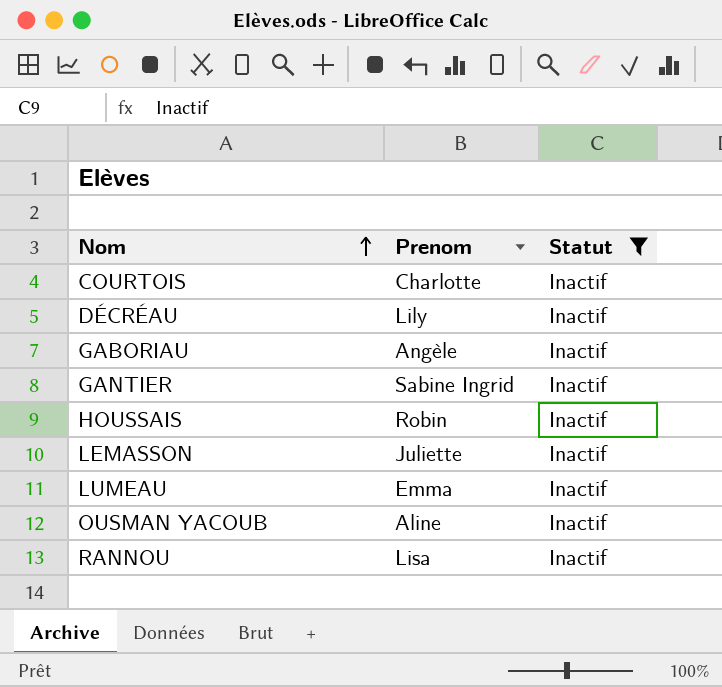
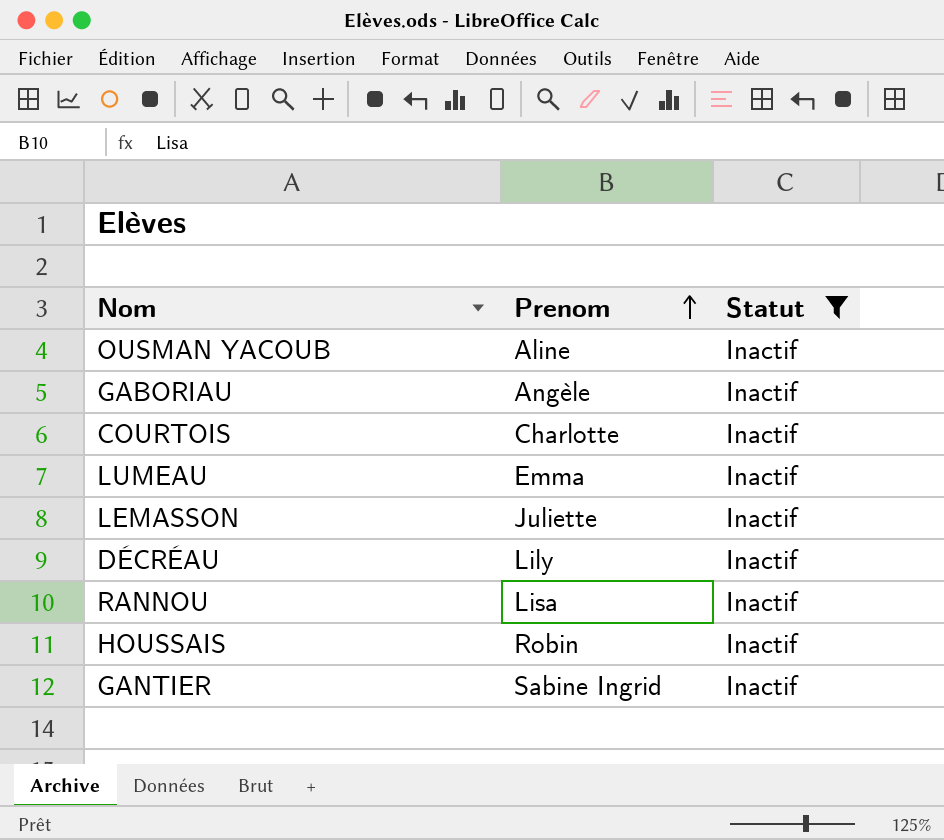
row order: Nom ascending -> Prenom ascending

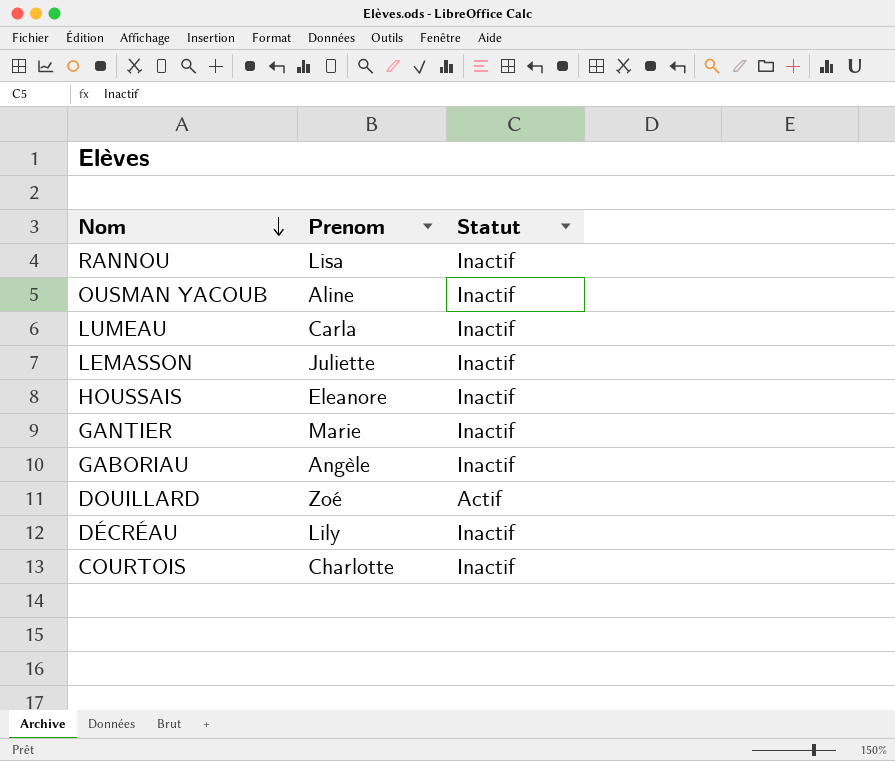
filter: Statut = Inactif -> none
row order: Prenom ascending -> Nom descending
LUMEAU | Prenom: Emma -> Carla
HOUSSAIS | Prenom: Robin -> Eleanore
GANTIER | Prenom: Sabine Ingrid -> Marie

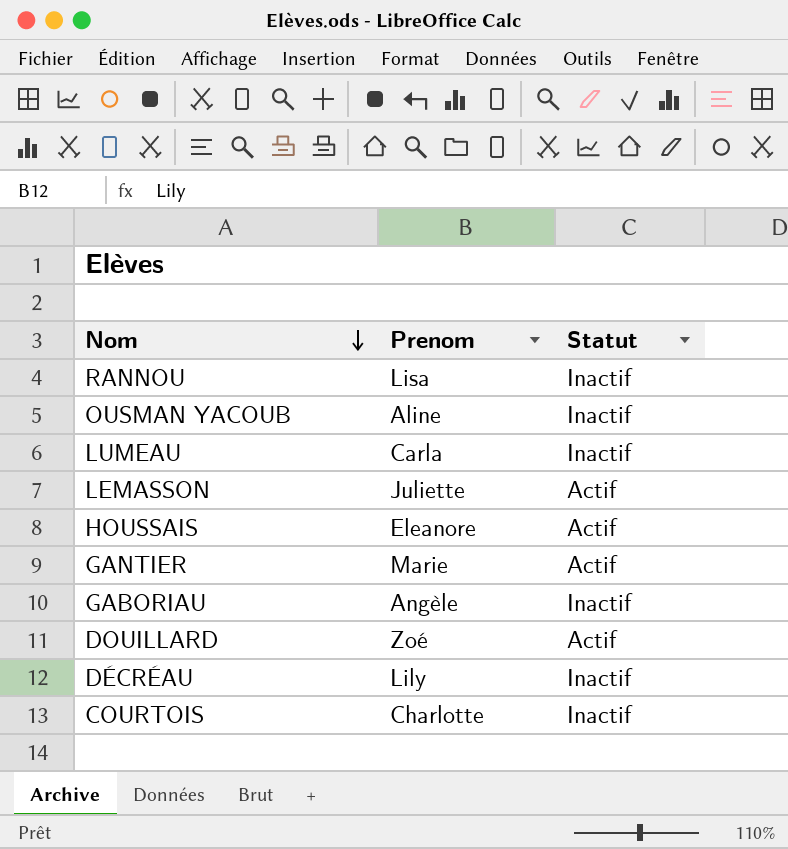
LEMASSON | Statut: Inactif -> Actif
HOUSSAIS | Statut: Inactif -> Actif
GANTIER | Statut: Inactif -> Actif

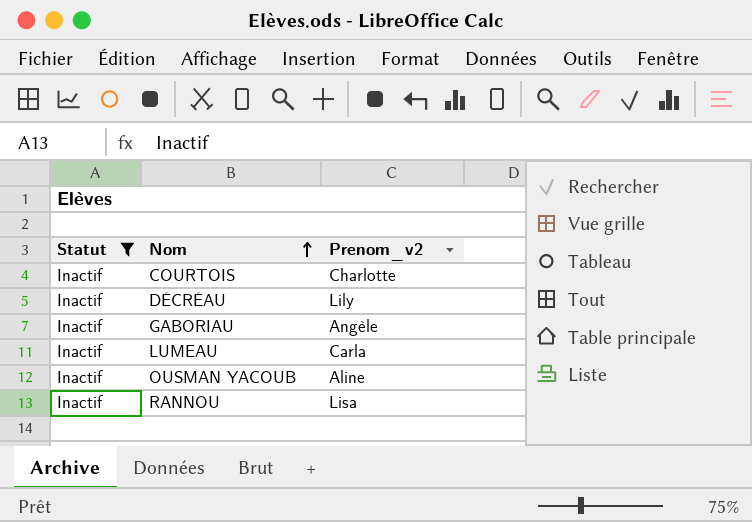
filter: none -> Statut = Inactif
row order: Nom descending -> Nom ascending
column Statut | position: 3 -> 1
column name: Prenom -> Prenom_v2

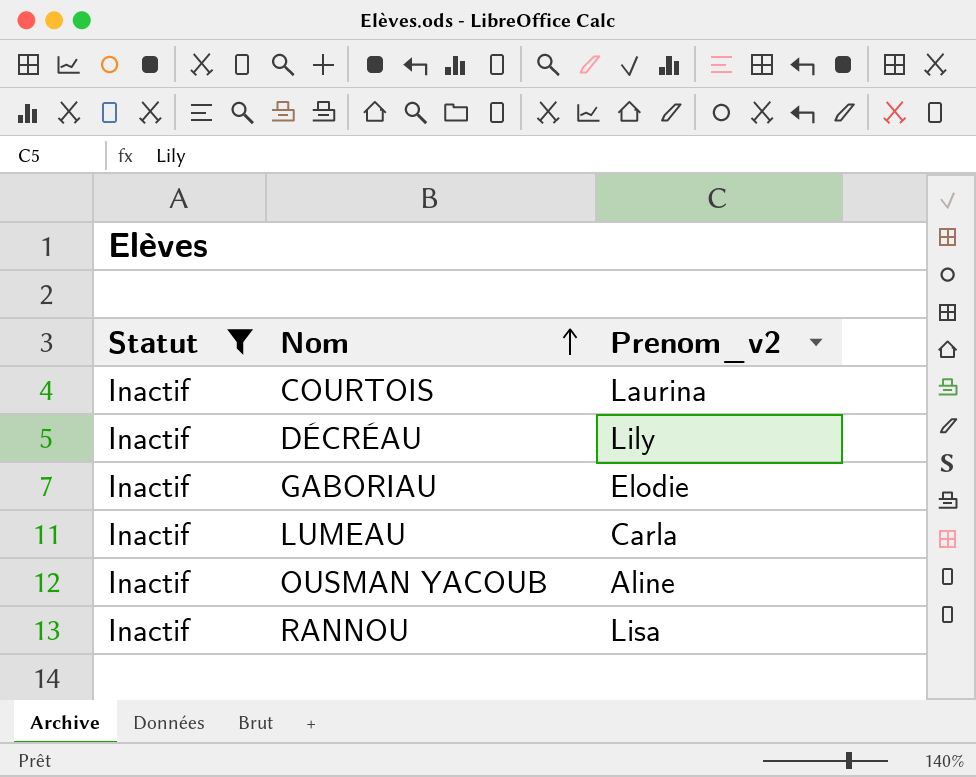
COURTOIS | Prenom_v2: Charlotte -> Laurina
GABORIAU | Prenom_v2: Angèle -> Elodie

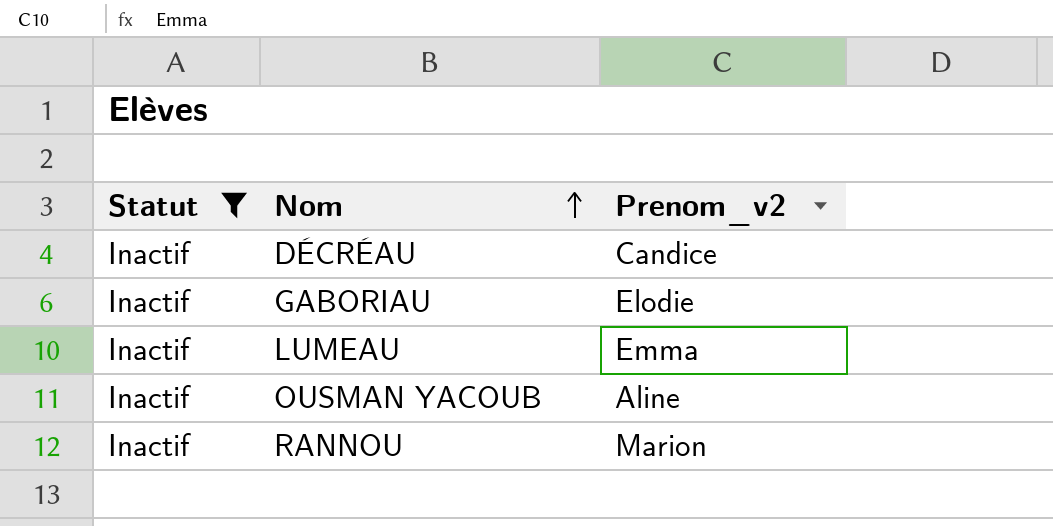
row COURTOIS: Inactif | Laurina -> none
DÉCRÉAU | Prenom_v2: Lily -> Candice
LUMEAU | Prenom_v2: Carla -> Emma
RANNOU | Prenom_v2: Lisa -> Marion

